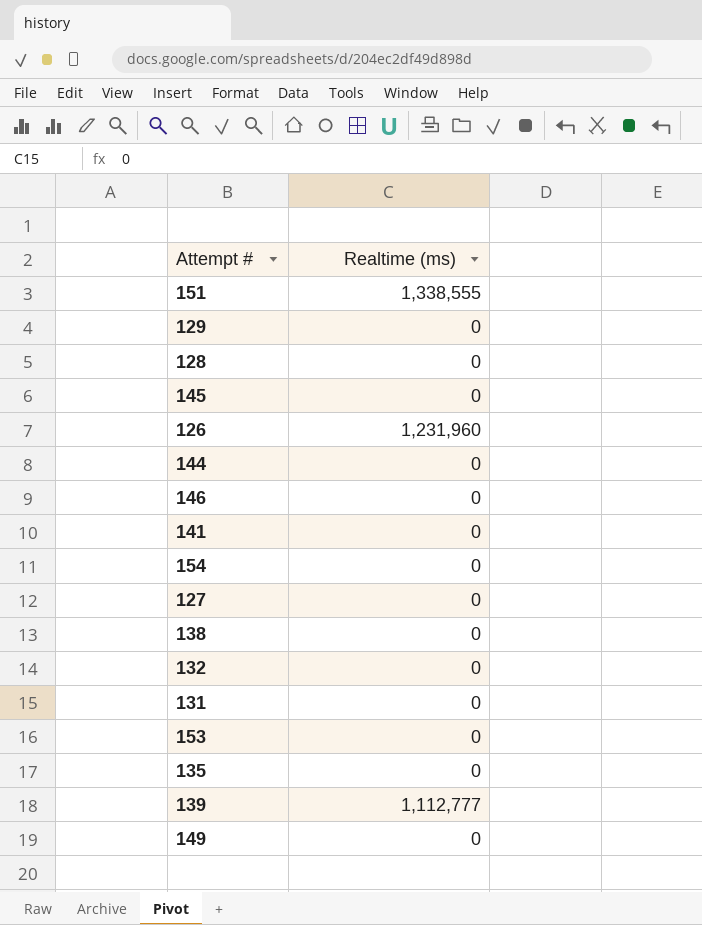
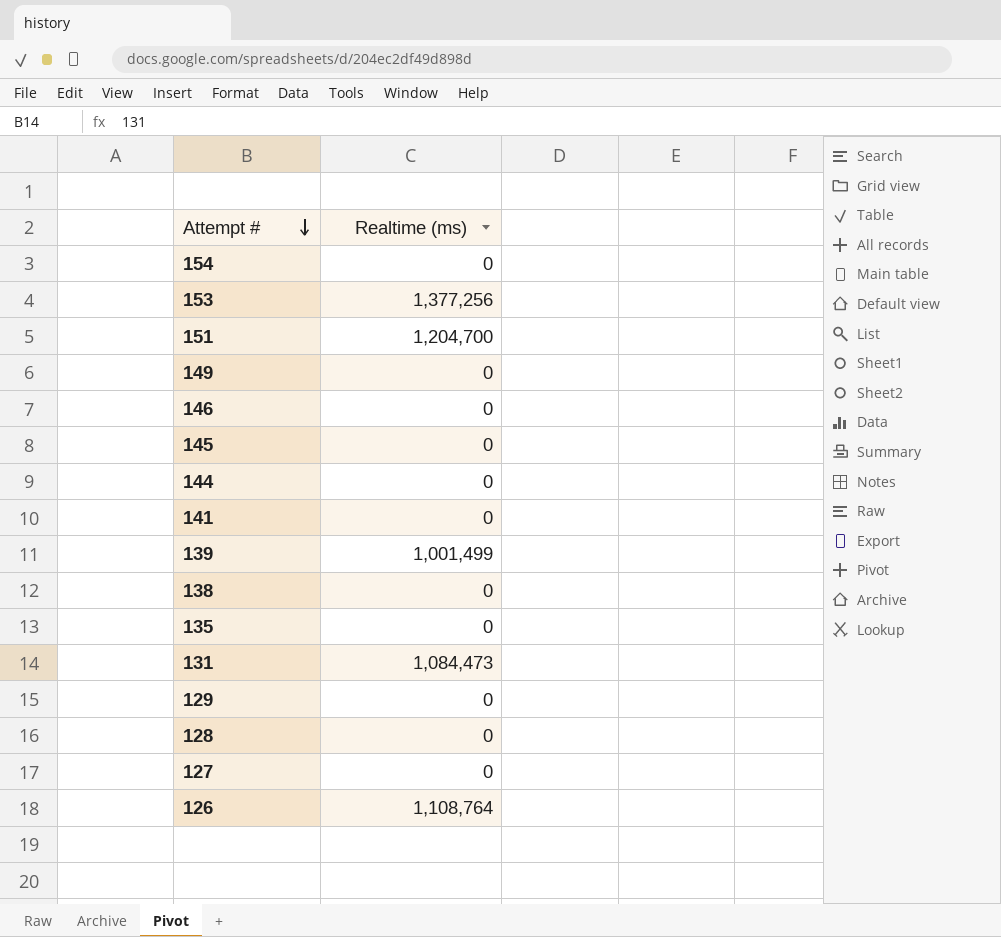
row order: none -> Attempt # descending
row 132: 0 -> none
153 | Realtime (ms): 0 -> 1,377,256
151 | Realtime (ms): 1,338,555 -> 1,204,700
139 | Realtime (ms): 1,112,777 -> 1,001,499
131 | Realtime (ms): 0 -> 1,084,473
126 | Realtime (ms): 1,231,960 -> 1,108,764

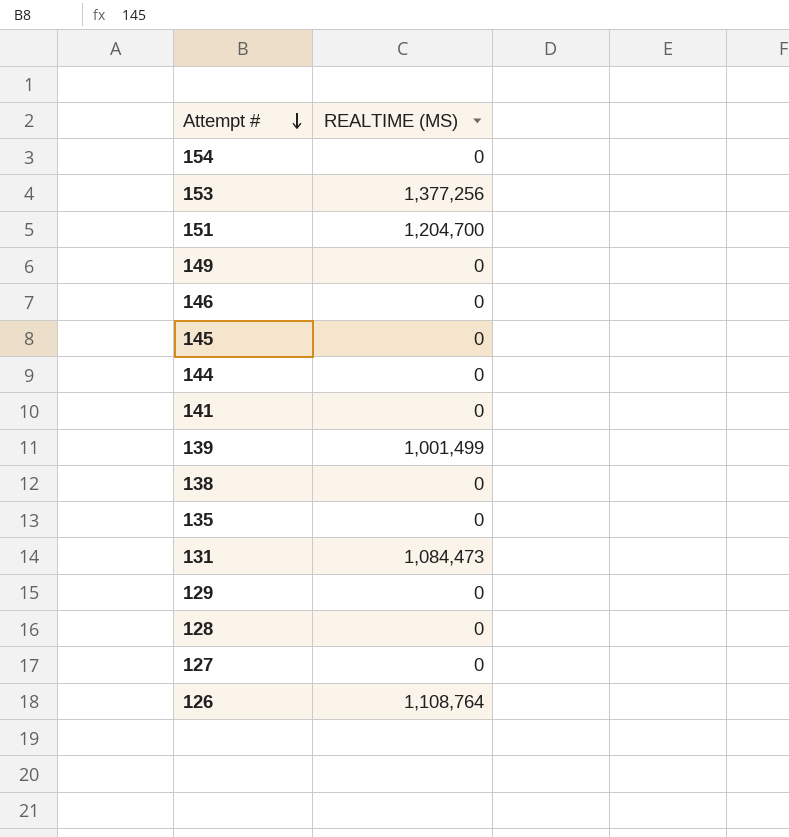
column name: Realtime (ms) -> REALTIME (MS)

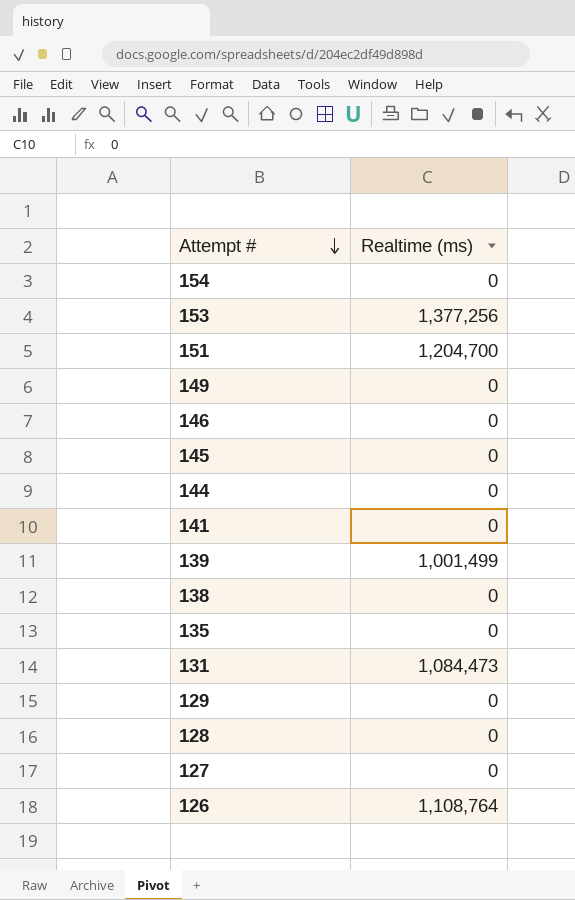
column name: REALTIME (MS) -> Realtime (ms)

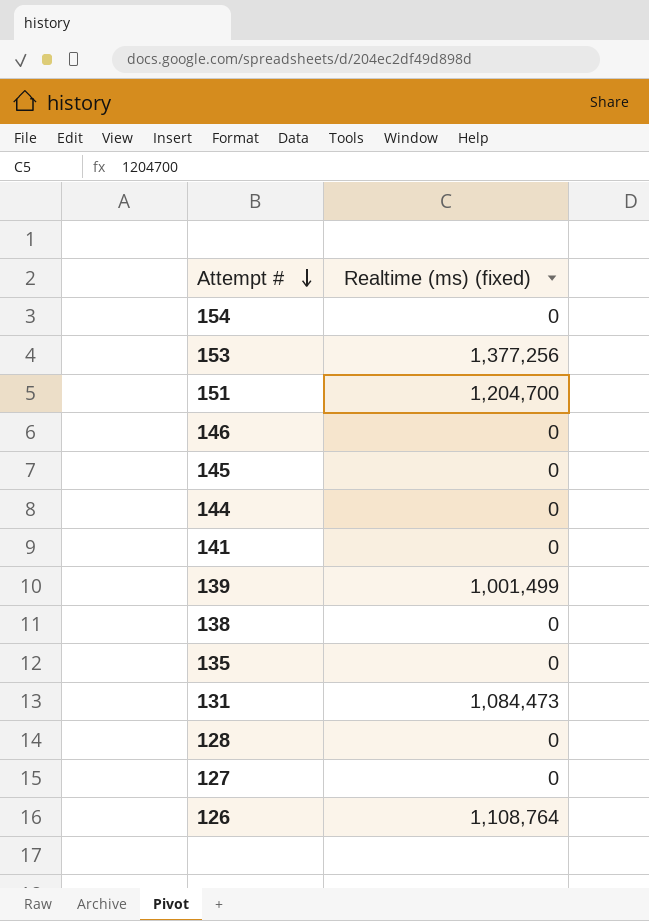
column name: Realtime (ms) -> Realtime (ms) (fixed)
row 149: 0 -> none
row 129: 0 -> none

